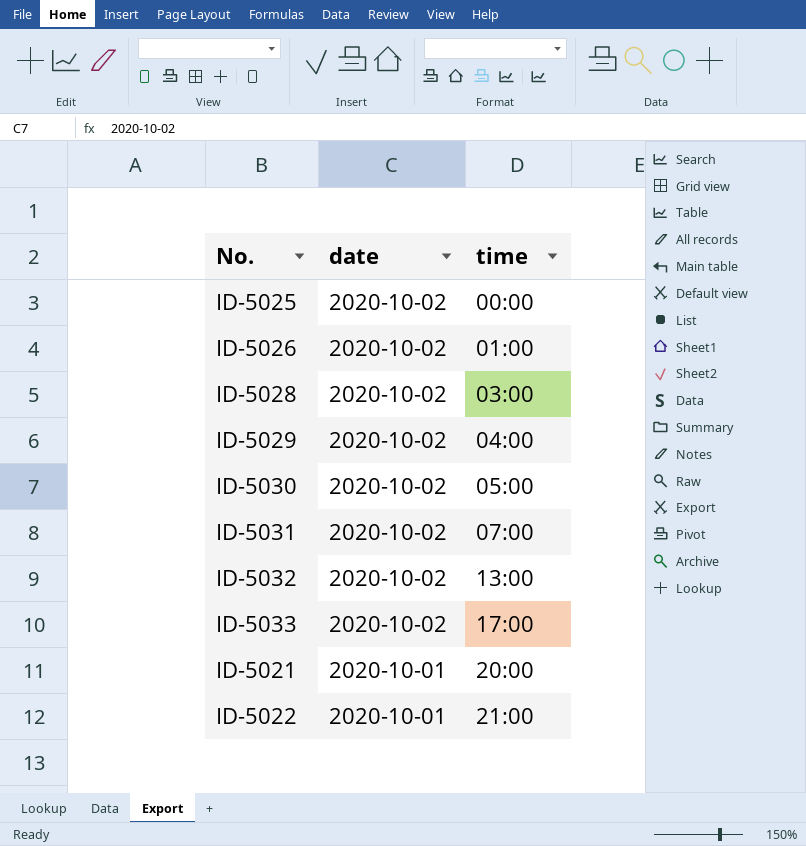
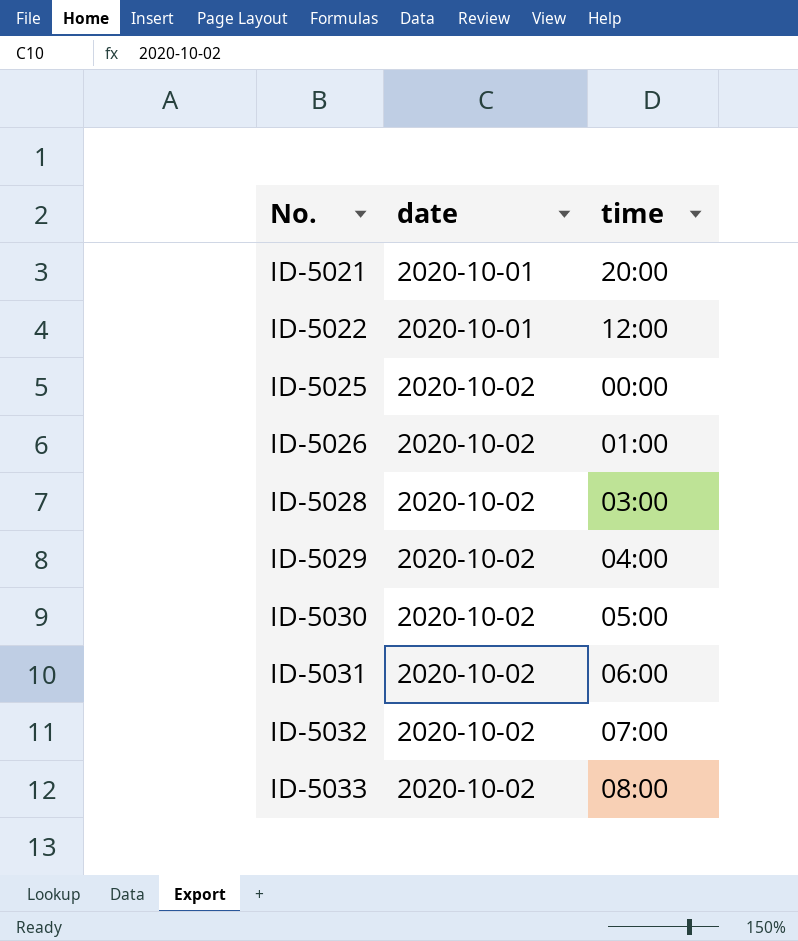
row order: date descending -> No. ascending
ID-5022 | time: 21:00 -> 12:00
ID-5031 | time: 07:00 -> 06:00
ID-5032 | time: 13:00 -> 07:00
ID-5033 | time: 17:00 -> 08:00

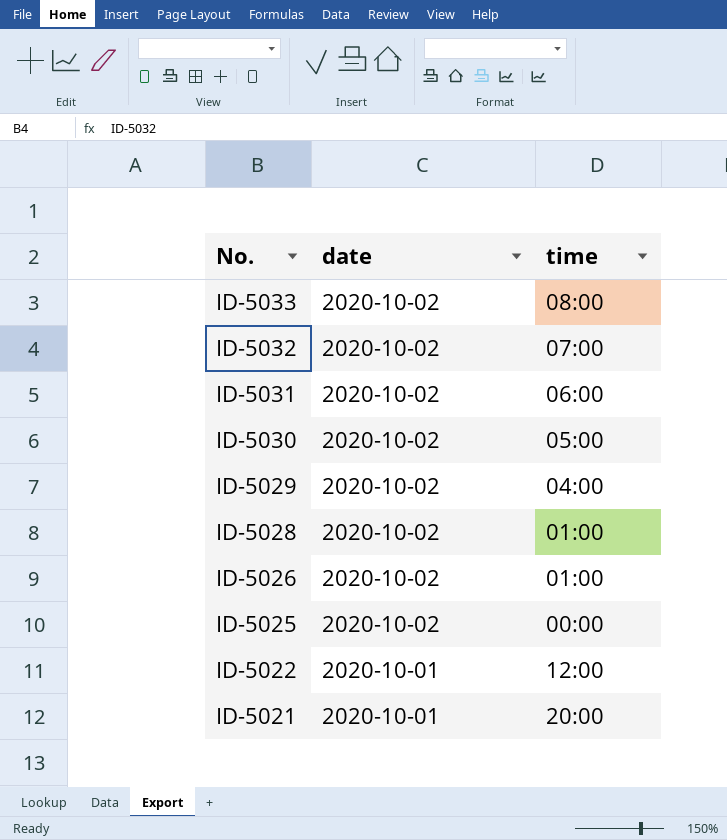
row order: No. ascending -> No. descending
ID-5028 | time: 03:00 -> 01:00

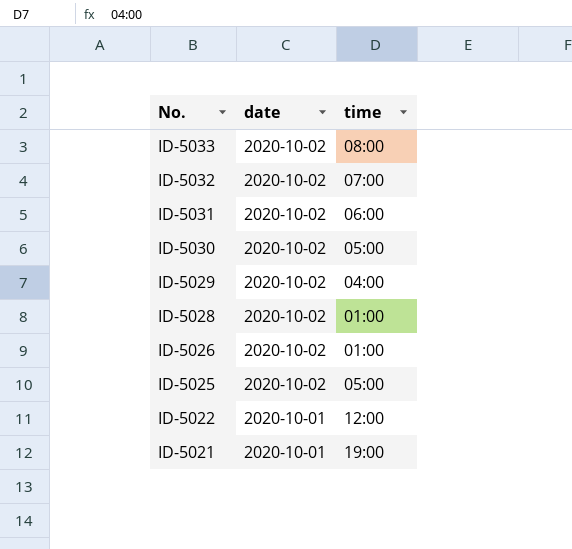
ID-5025 | time: 00:00 -> 05:00
ID-5021 | time: 20:00 -> 19:00

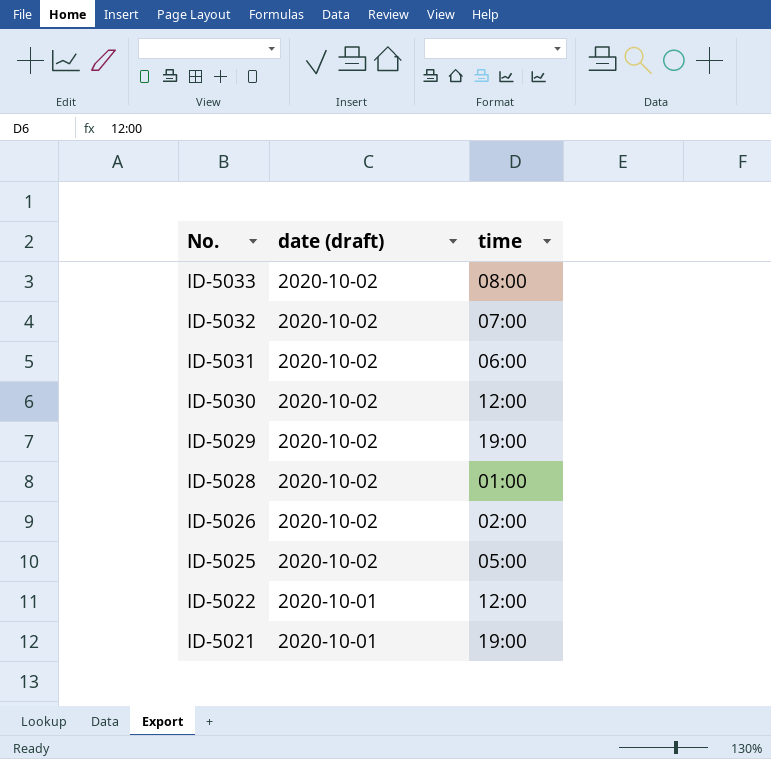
column name: date -> date (draft)
ID-5030 | time: 05:00 -> 12:00
ID-5029 | time: 04:00 -> 19:00
ID-5026 | time: 01:00 -> 02:00

